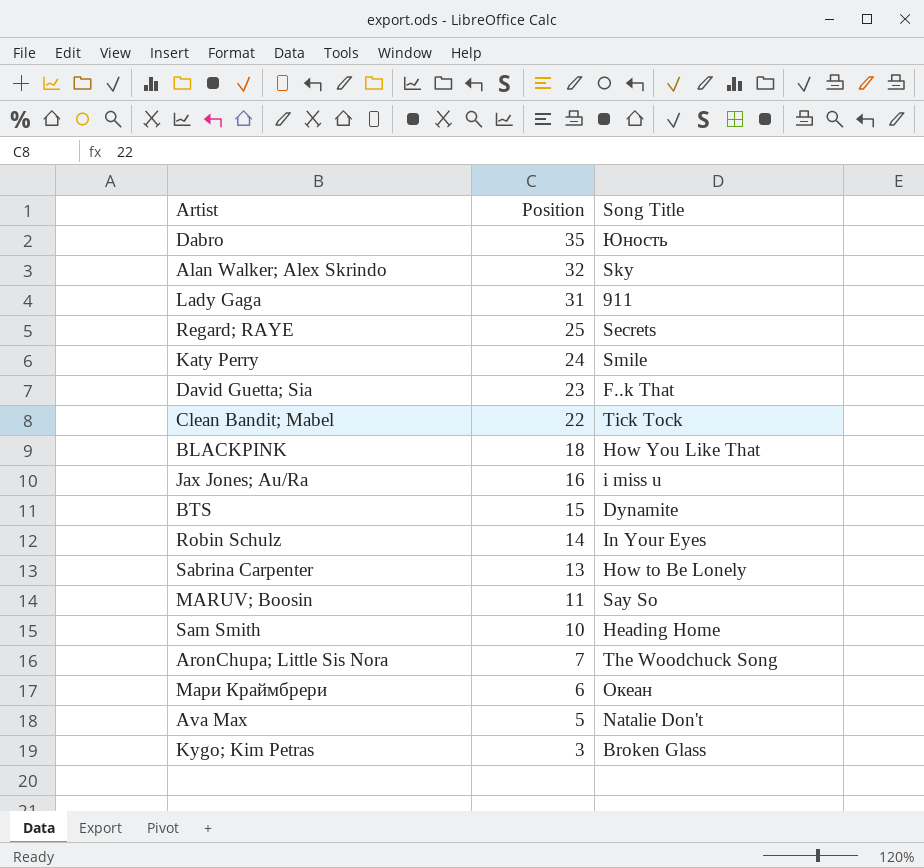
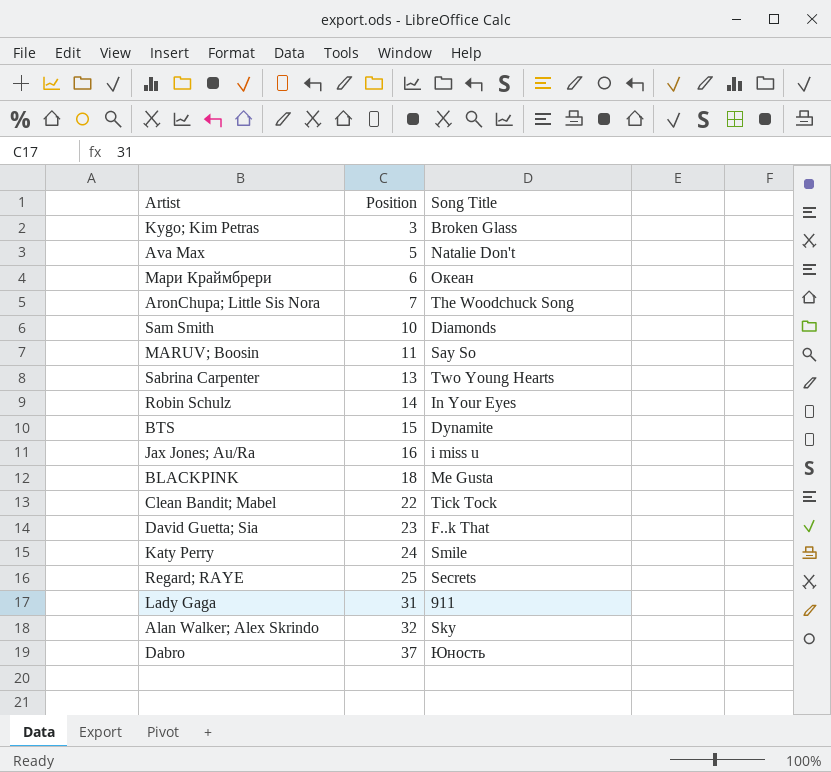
row order: Position descending -> Position ascending
Sam Smith | Song Title: Heading Home -> Diamonds
Sabrina Carpenter | Song Title: How to Be Lonely -> Two Young Hearts
BLACKPINK | Song Title: How You Like That -> Me Gusta
Dabro | Position: 35 -> 37

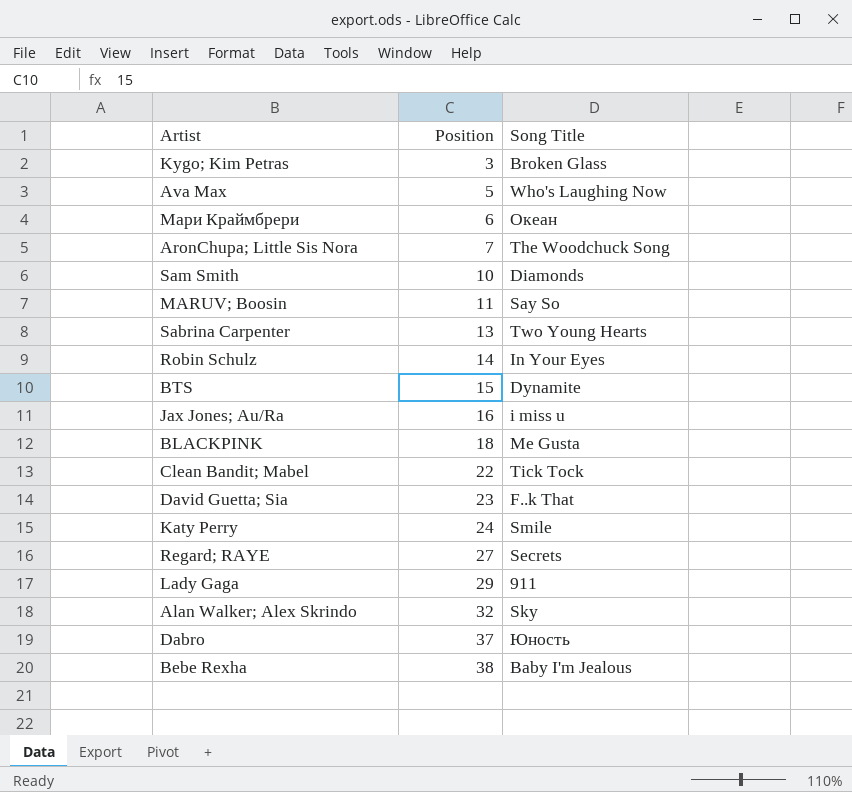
Ava Max | Song Title: Natalie Don't -> Who's Laughing Now
Regard; RAYE | Position: 25 -> 27
Lady Gaga | Position: 31 -> 29
row Bebe Rexha: none -> 38 | Baby I'm Jealous

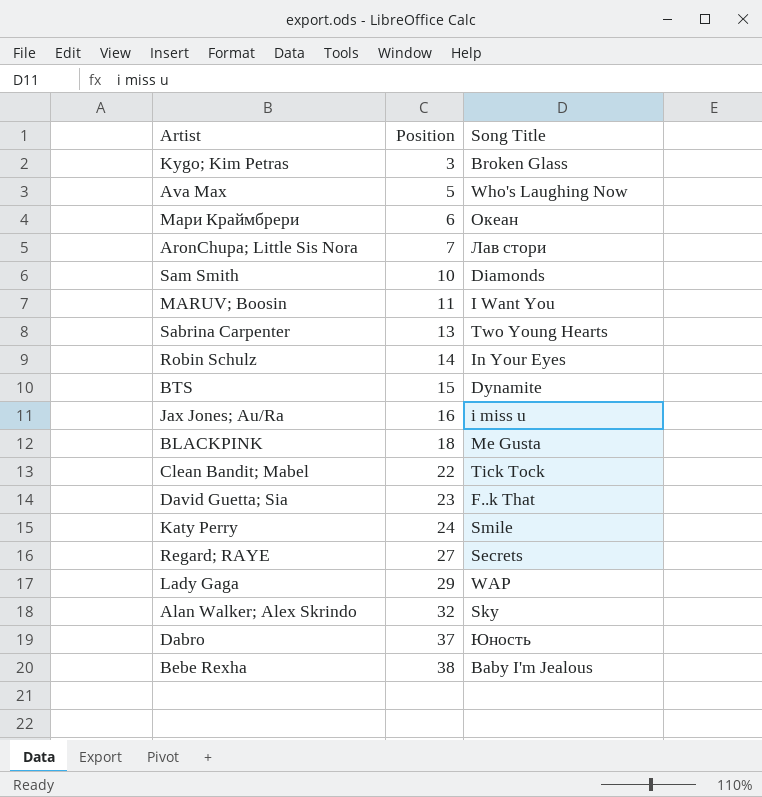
AronChupa; Little Sis Nora | Song Title: The Woodchuck Song -> Лав стори
MARUV; Boosin | Song Title: Say So -> I Want You
Lady Gaga | Song Title: 911 -> WAP

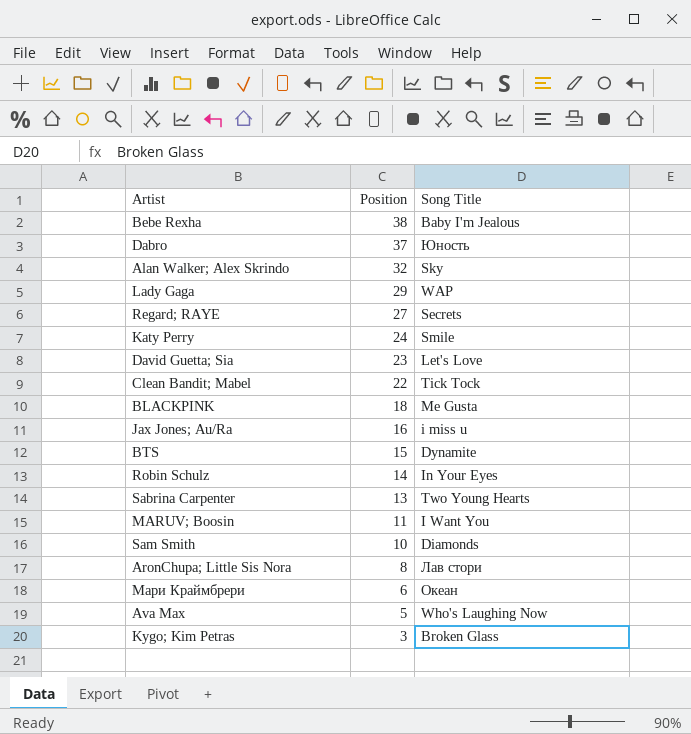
row order: Position ascending -> Position descending
David Guetta; Sia | Song Title: F..k That -> Let's Love
AronChupa; Little Sis Nora | Position: 7 -> 8

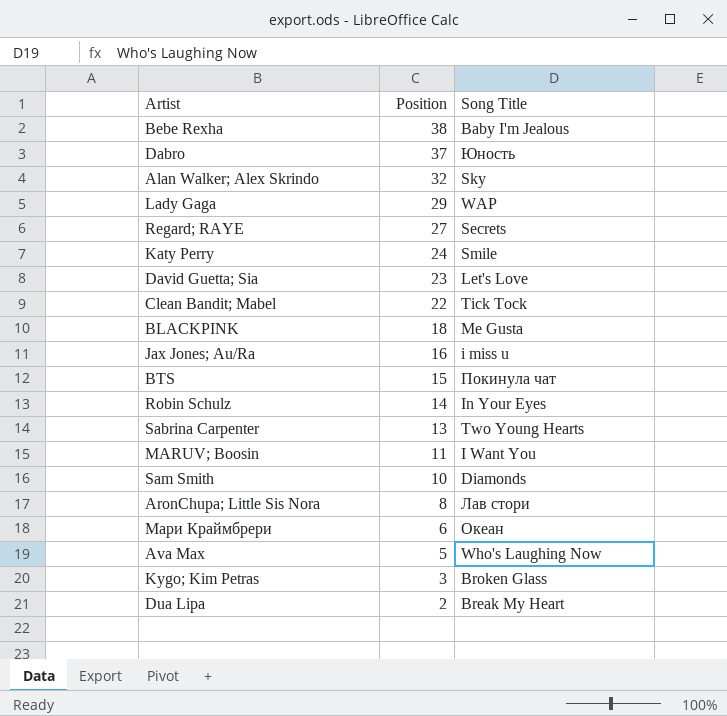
BTS | Song Title: Dynamite -> Покинула чат
row Dua Lipa: none -> 2 | Break My Heart

